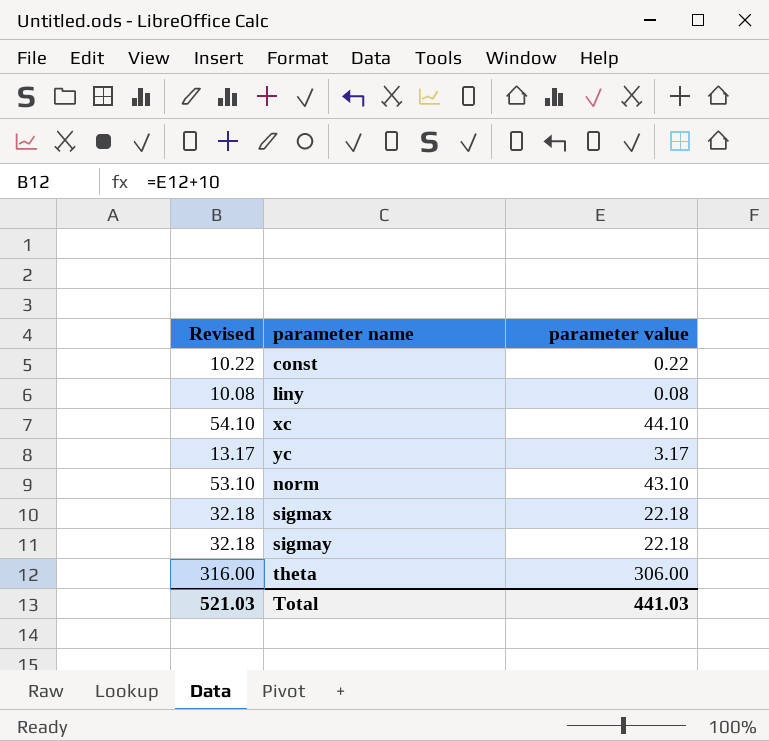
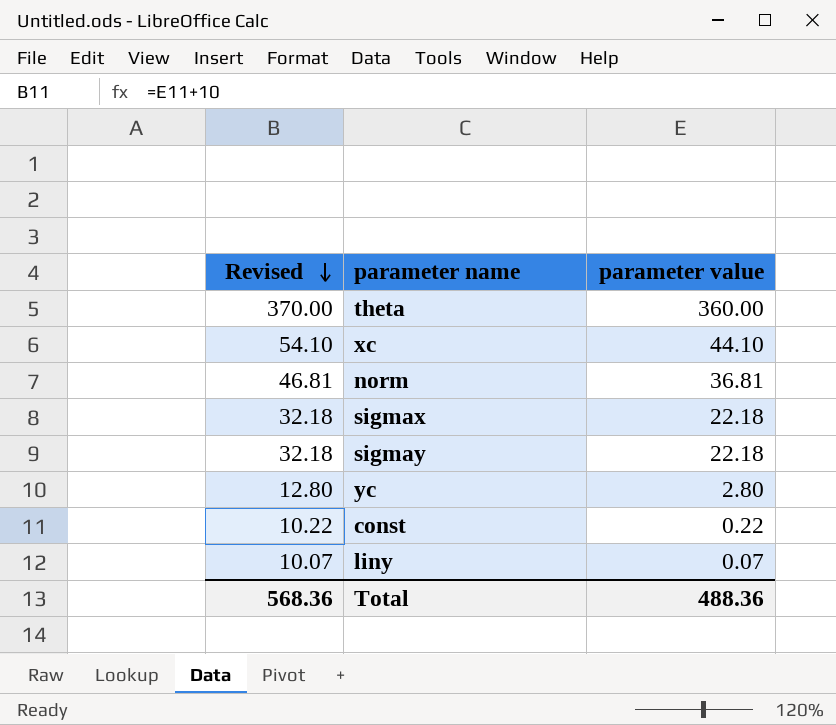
row order: none -> Revised descending
theta | Revised: 316.00 -> 370.00
theta | parameter value: 306.00 -> 360.00
norm | Revised: 53.10 -> 46.81
norm | parameter value: 43.10 -> 36.81
yc | Revised: 13.17 -> 12.80
yc | parameter value: 3.17 -> 2.80
liny | Revised: 10.08 -> 10.07
liny | parameter value: 0.08 -> 0.07
Total | Revised: 521.03 -> 568.36
Total | parameter value: 441.03 -> 488.36

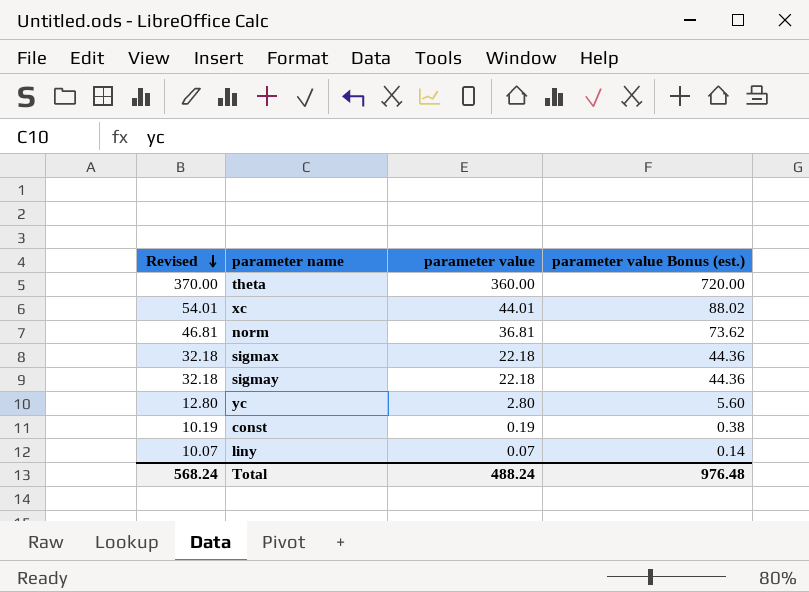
column parameter value Bonus (est.) | formula: none -> [parameter value] * 2
xc | Revised: 54.10 -> 54.01
xc | parameter value: 44.10 -> 44.01
const | Revised: 10.22 -> 10.19
const | parameter value: 0.22 -> 0.19
Total | Revised: 568.36 -> 568.24
Total | parameter value: 488.36 -> 488.24

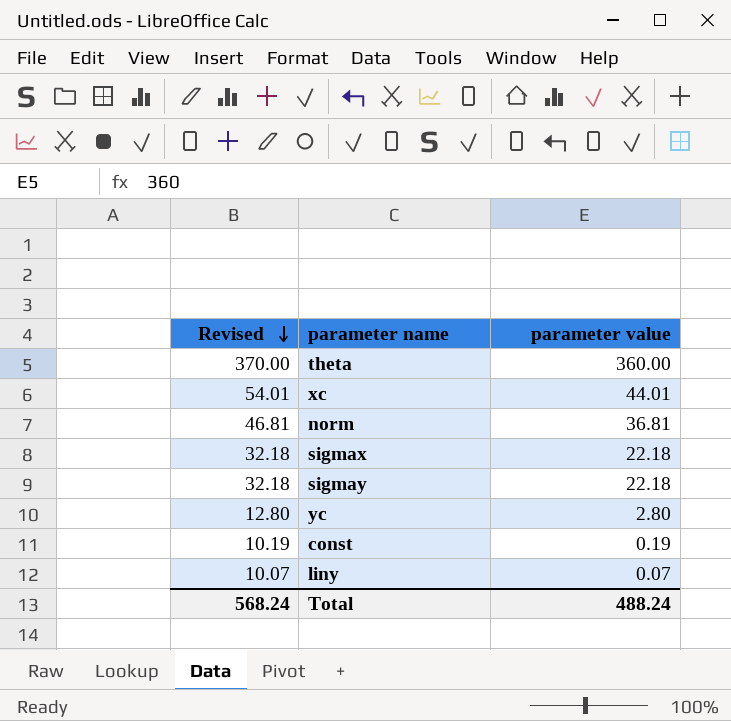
column parameter value Bonus (est.) | formula: [parameter value] * 2 -> none

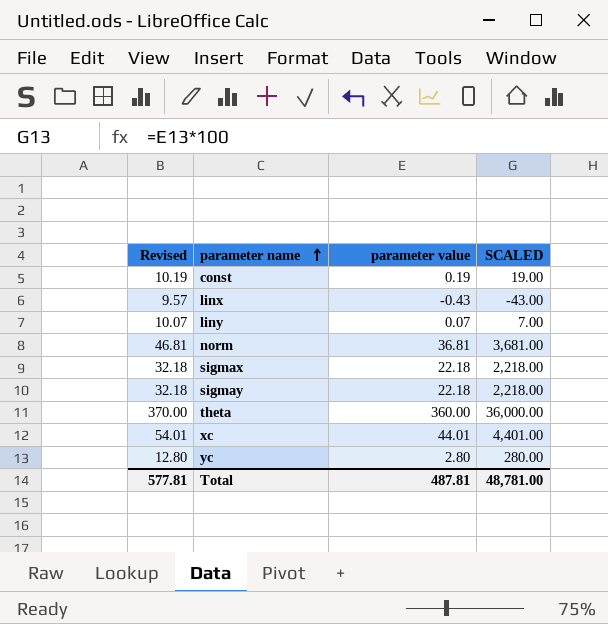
row order: Revised descending -> parameter name ascending
column SCALED | formula: none -> [parameter value] * 100
row linx: none -> 9.57 | -0.43 | -43.00
Total | Revised: 568.24 -> 577.81
Total | parameter value: 488.24 -> 487.81

